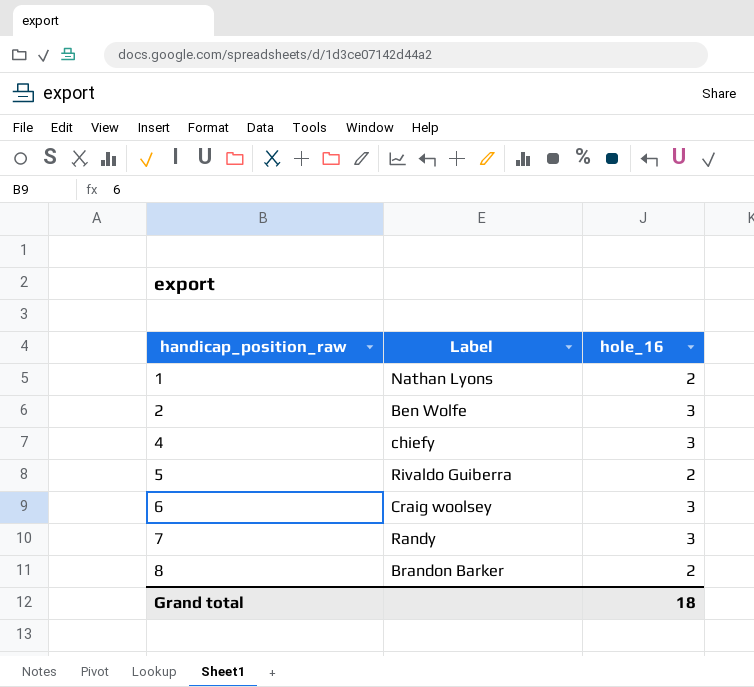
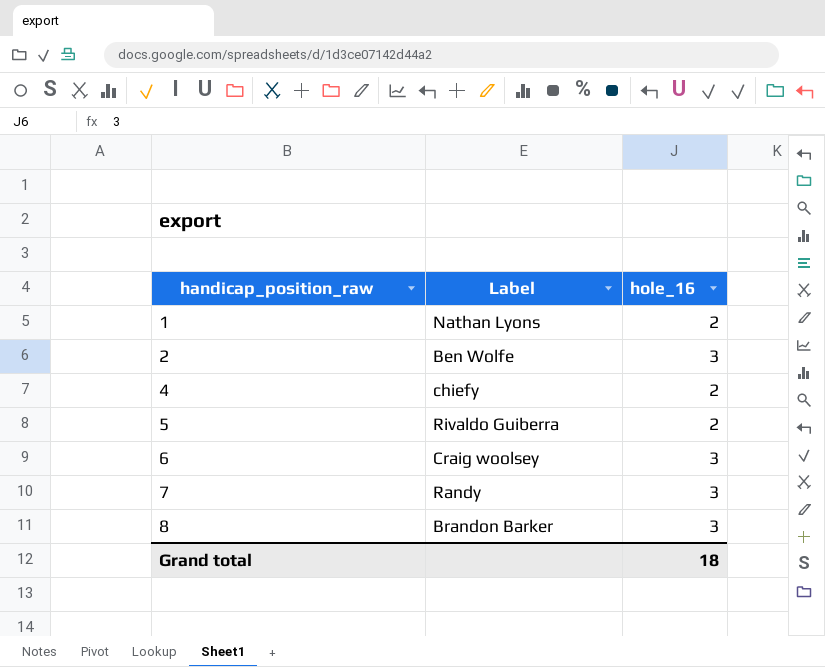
4 | hole_16: 3 -> 2
8 | hole_16: 2 -> 3

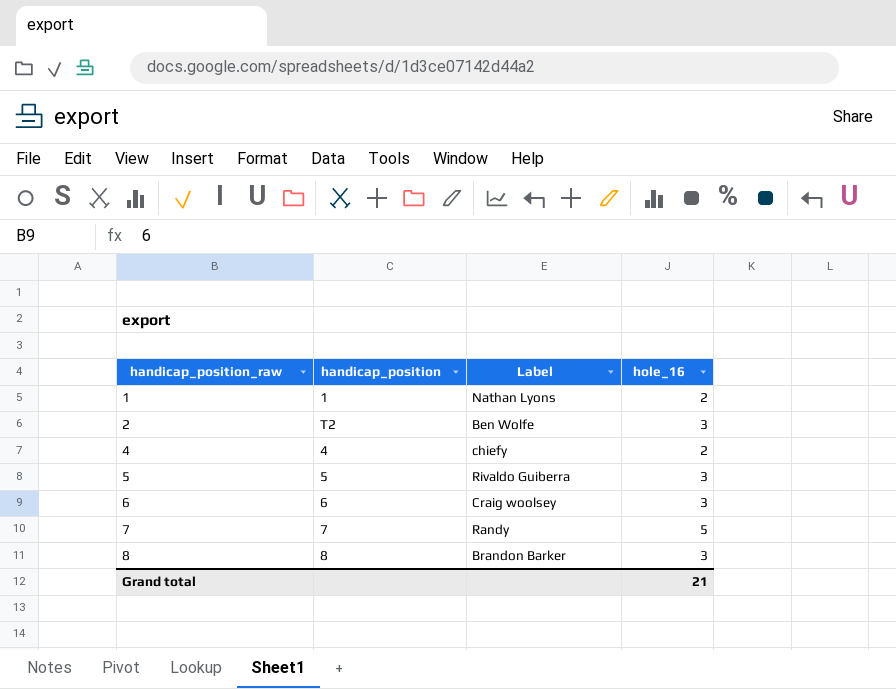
column handicap_position | position: none -> 2
5 | hole_16: 2 -> 3
7 | hole_16: 3 -> 5
Grand total | hole_16: 18 -> 21

